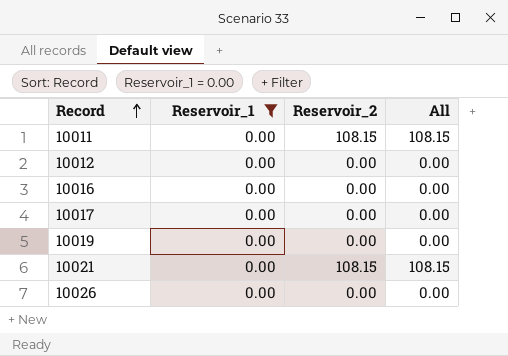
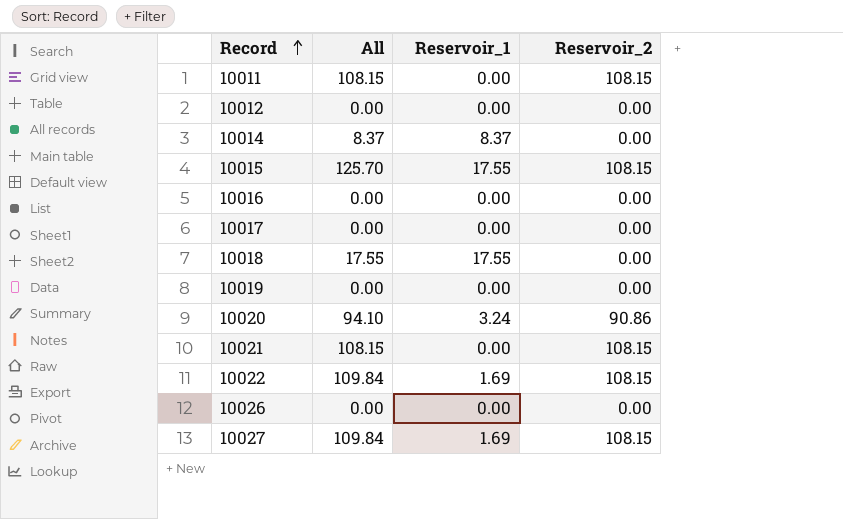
filter: Reservoir_1 = 0.00 -> none
column All | position: 4 -> 2

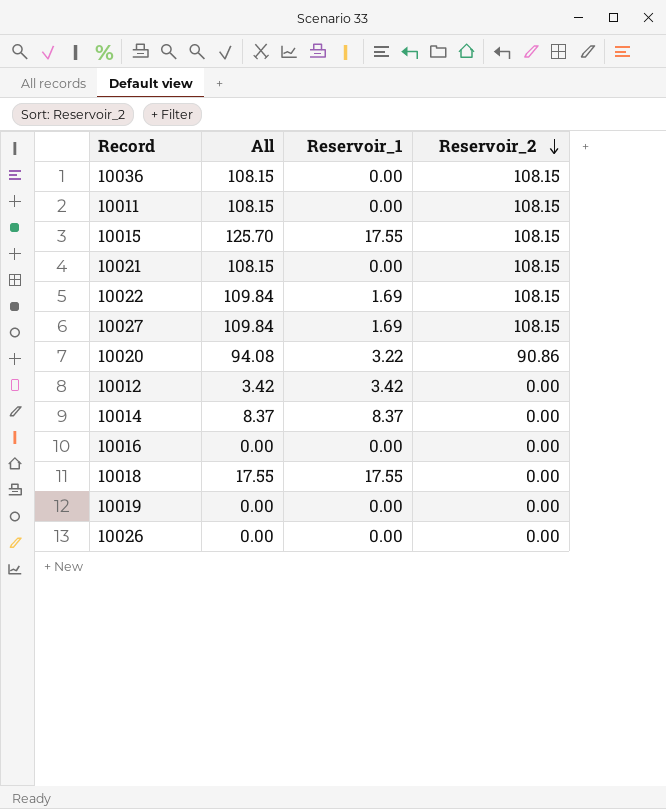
row order: Record ascending -> Reservoir_2 descending
row 10017: 0.00 | 0.00 | 0.00 -> none
row 10036: none -> 108.15 | 0.00 | 108.15
10020 | All: 94.10 -> 94.08
10020 | Reservoir_1: 3.24 -> 3.22
10012 | All: 0.00 -> 3.42
10012 | Reservoir_1: 0.00 -> 3.42

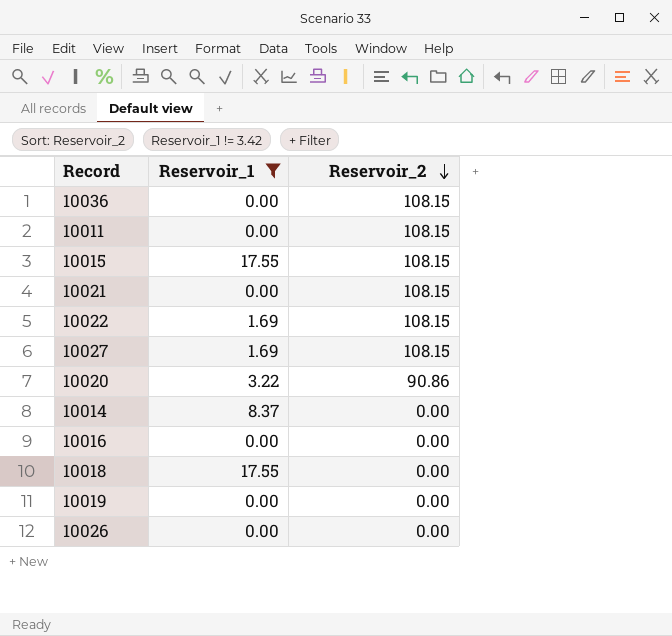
filter: none -> Reservoir_1 != 3.42
column All | formula: [Reservoir_1] + [Reservoir_2] -> none

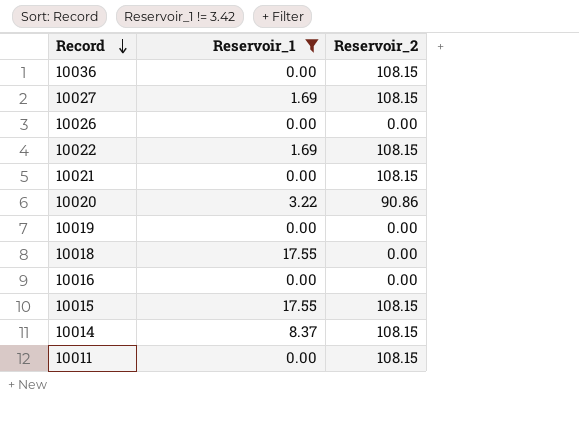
row order: Reservoir_2 descending -> Record descending
10014 | Reservoir_2: 0.00 -> 108.15

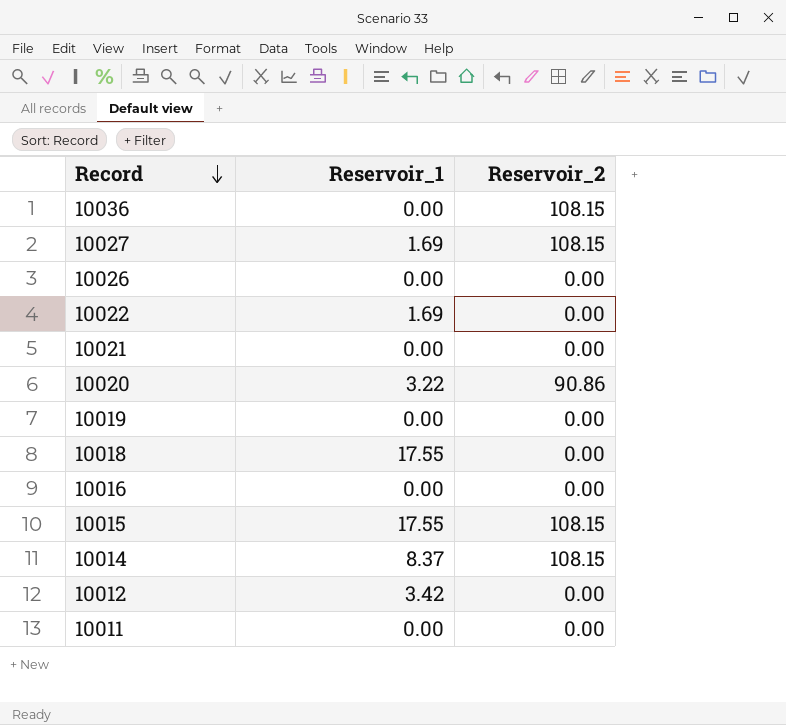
filter: Reservoir_1 != 3.42 -> none
10022 | Reservoir_2: 108.15 -> 0.00
10021 | Reservoir_2: 108.15 -> 0.00
10011 | Reservoir_2: 108.15 -> 0.00

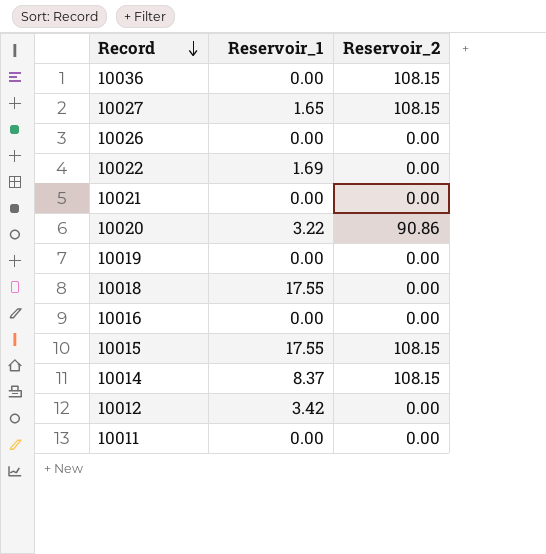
10027 | Reservoir_1: 1.69 -> 1.65

